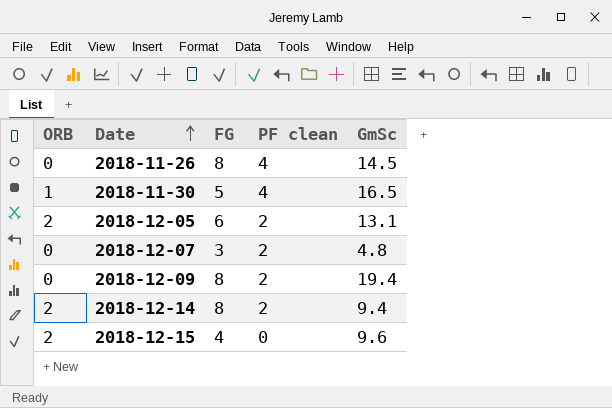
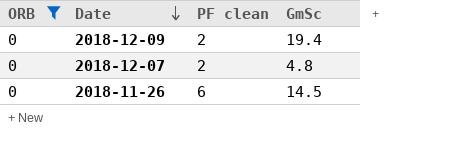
filter: none -> ORB = 0
row order: Date ascending -> Date descending
column FG | position: 3 -> none
2018-11-26 | PF clean: 4 -> 6

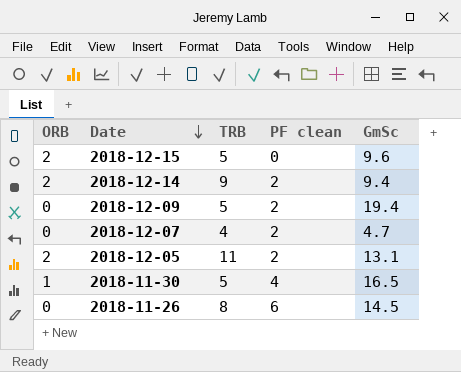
filter: ORB = 0 -> none
column TRB | position: none -> 3
2018-12-07 | GmSc: 4.8 -> 4.7

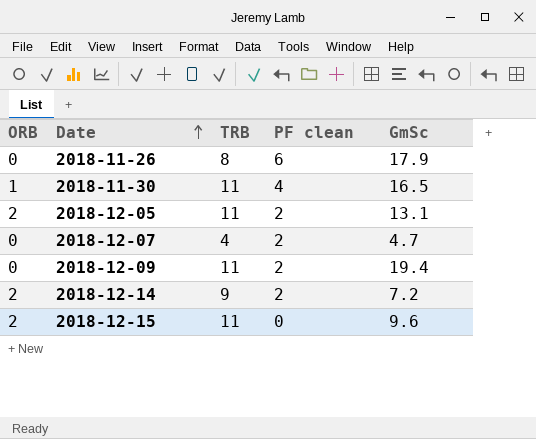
row order: Date descending -> Date ascending
2018-11-26 | GmSc: 14.5 -> 17.9
2018-11-30 | TRB: 5 -> 11
2018-12-09 | TRB: 5 -> 11
2018-12-14 | GmSc: 9.4 -> 7.2
2018-12-15 | TRB: 5 -> 11

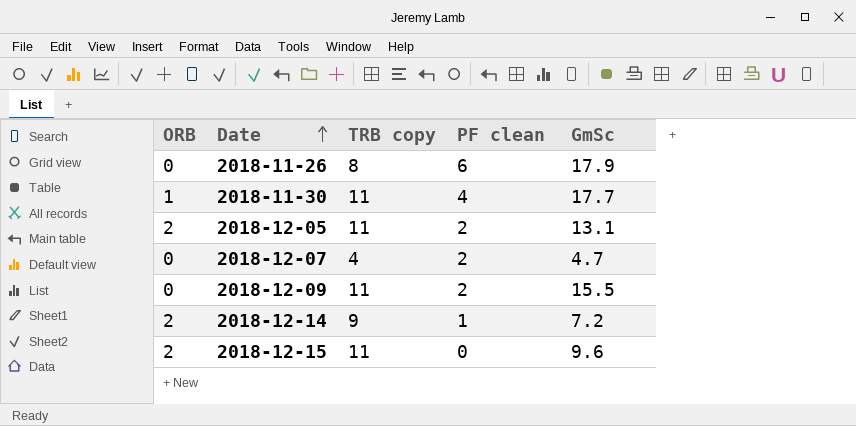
column name: TRB -> TRB copy
2018-11-30 | GmSc: 16.5 -> 17.7
2018-12-09 | GmSc: 19.4 -> 15.5
2018-12-14 | PF clean: 2 -> 1

